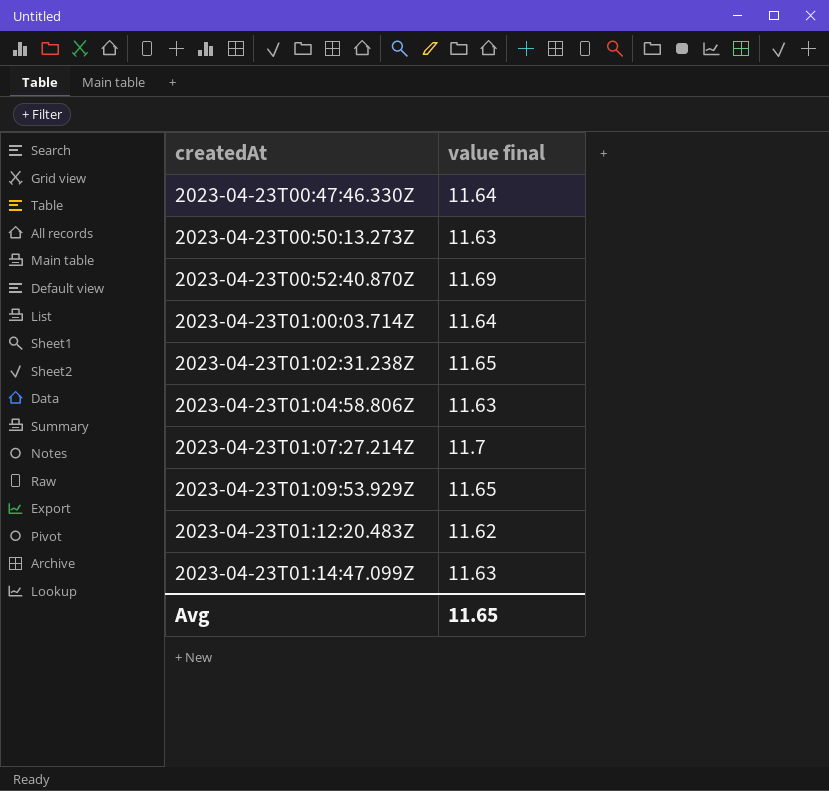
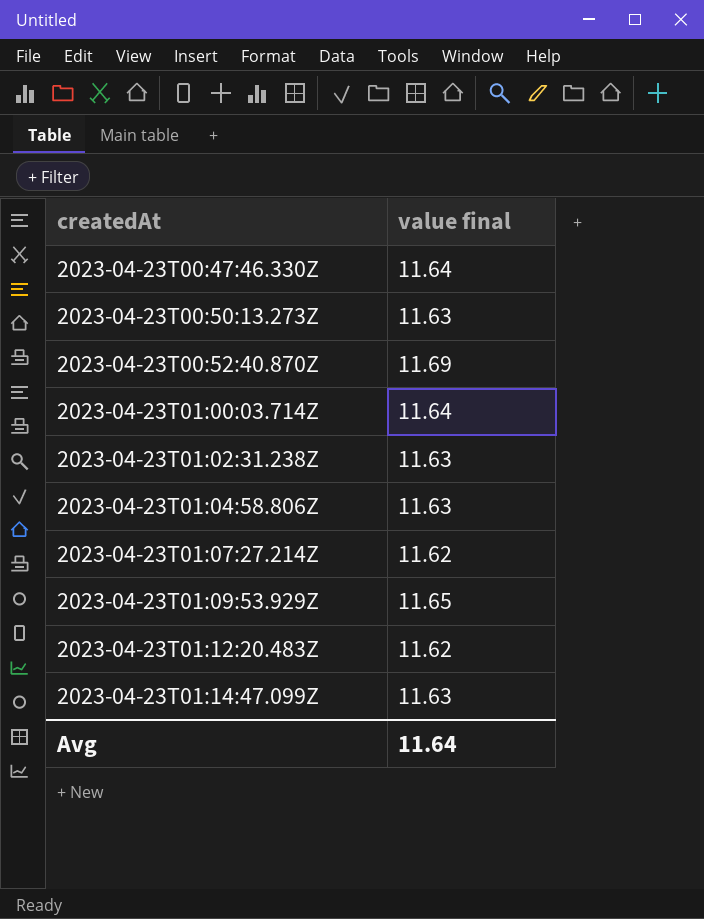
2023-04-23T01:02:31.238Z | value final: 11.65 -> 11.63
2023-04-23T01:07:27.214Z | value final: 11.7 -> 11.62
Avg | value final: 11.65 -> 11.64

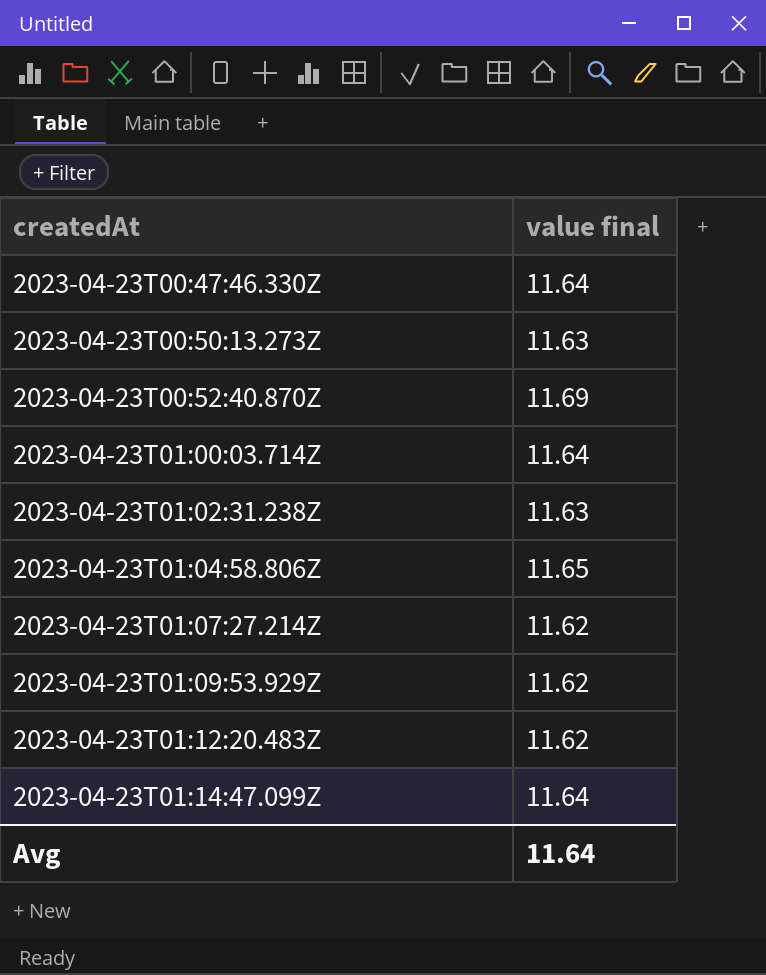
2023-04-23T01:04:58.806Z | value final: 11.63 -> 11.65
2023-04-23T01:09:53.929Z | value final: 11.65 -> 11.62
2023-04-23T01:14:47.099Z | value final: 11.63 -> 11.64

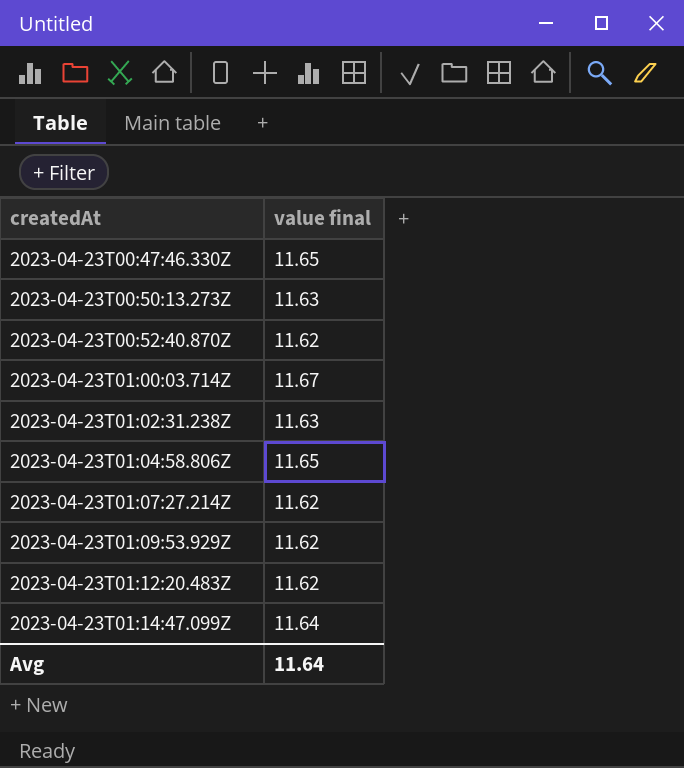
2023-04-23T00:47:46.330Z | value final: 11.64 -> 11.65
2023-04-23T00:52:40.870Z | value final: 11.69 -> 11.62
2023-04-23T01:00:03.714Z | value final: 11.64 -> 11.67

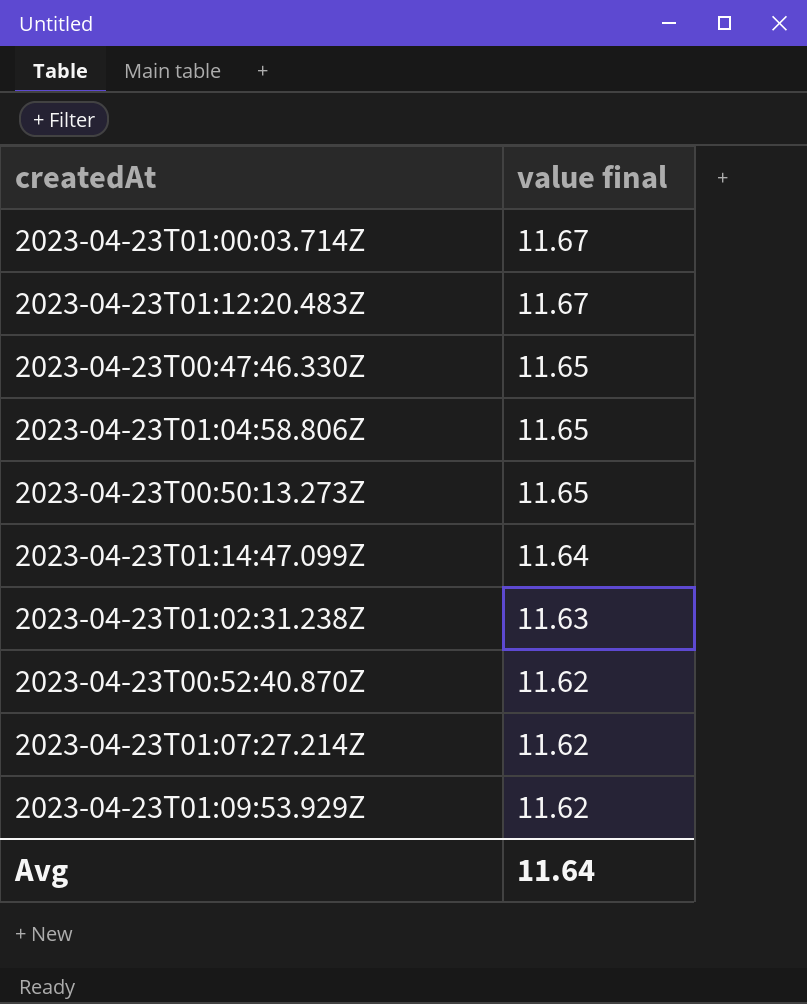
row order: createdAt ascending -> value final descending
2023-04-23T01:12:20.483Z | value final: 11.62 -> 11.67
2023-04-23T00:50:13.273Z | value final: 11.63 -> 11.65

